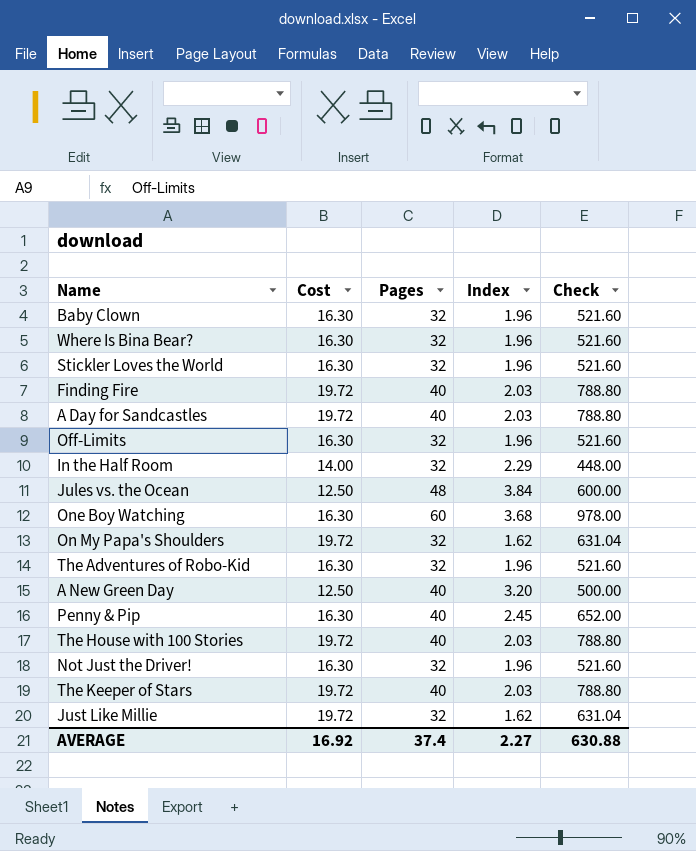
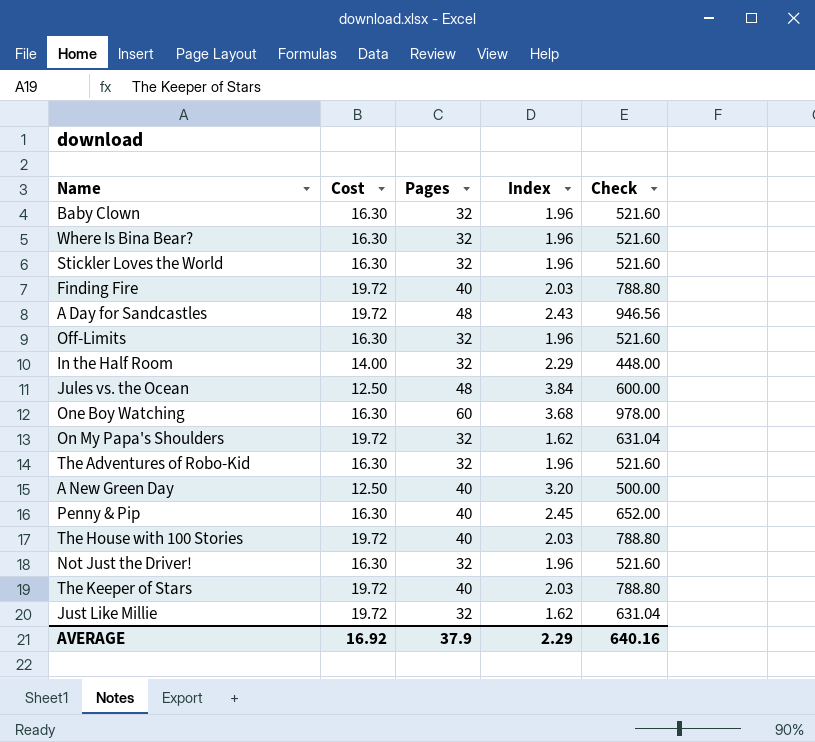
A Day for Sandcastles | Pages: 40 -> 48
A Day for Sandcastles | Index: 2.03 -> 2.43
A Day for Sandcastles | Check: 788.80 -> 946.56
AVERAGE | Pages: 37.4 -> 37.9
AVERAGE | Index: 2.27 -> 2.29
AVERAGE | Check: 630.88 -> 640.16

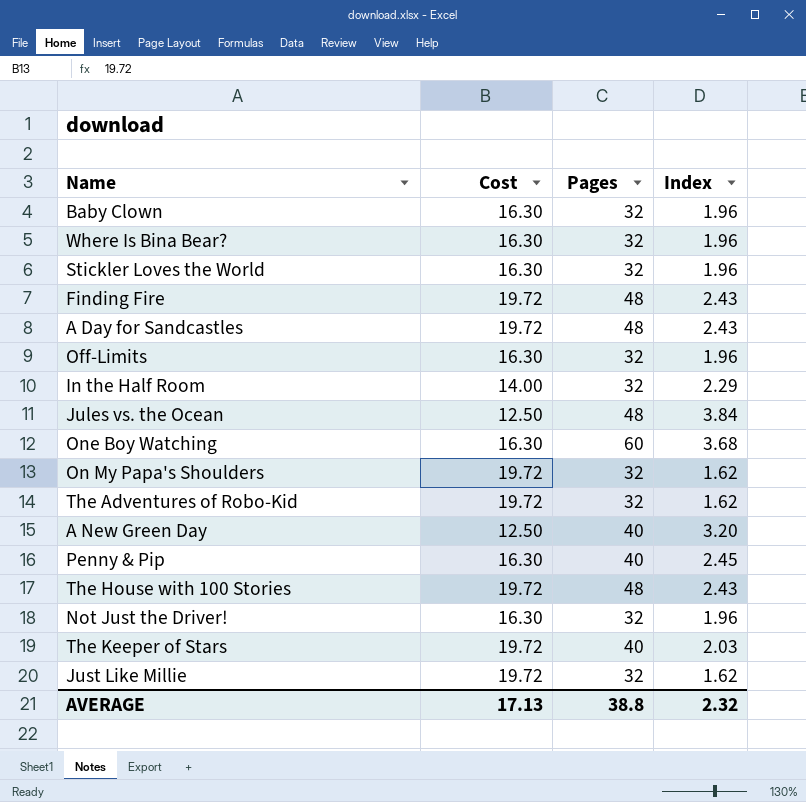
column Check | formula: [Cost] * [Pages] -> none
Finding Fire | Pages: 40 -> 48
Finding Fire | Index: 2.03 -> 2.43
The Adventures of Robo-Kid | Cost: 16.30 -> 19.72
The Adventures of Robo-Kid | Index: 1.96 -> 1.62
The House with 100 Stories | Pages: 40 -> 48
The House with 100 Stories | Index: 2.03 -> 2.43
AVERAGE | Cost: 16.92 -> 17.13
AVERAGE | Pages: 37.9 -> 38.8
AVERAGE | Index: 2.29 -> 2.32

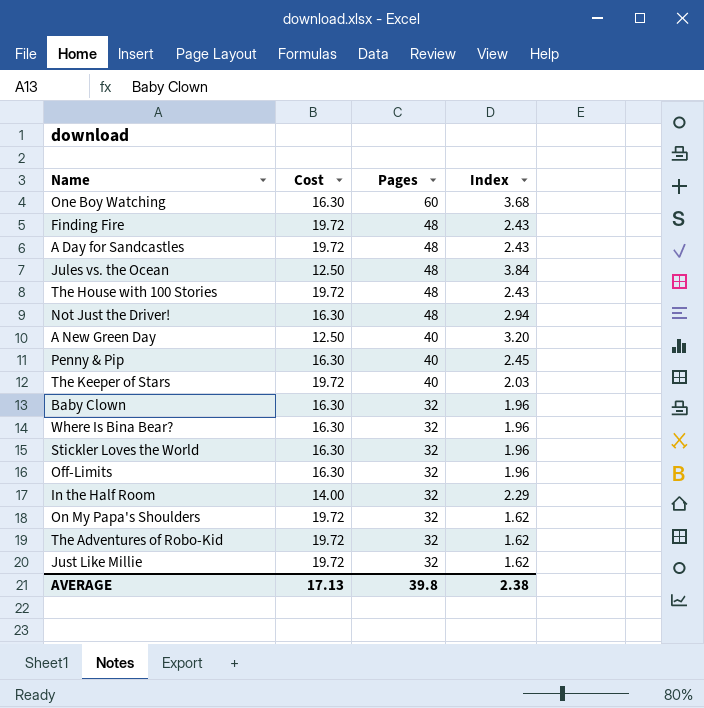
row order: none -> Pages descending
Not Just the Driver! | Pages: 32 -> 48
Not Just the Driver! | Index: 1.96 -> 2.94
AVERAGE | Pages: 38.8 -> 39.8
AVERAGE | Index: 2.32 -> 2.38

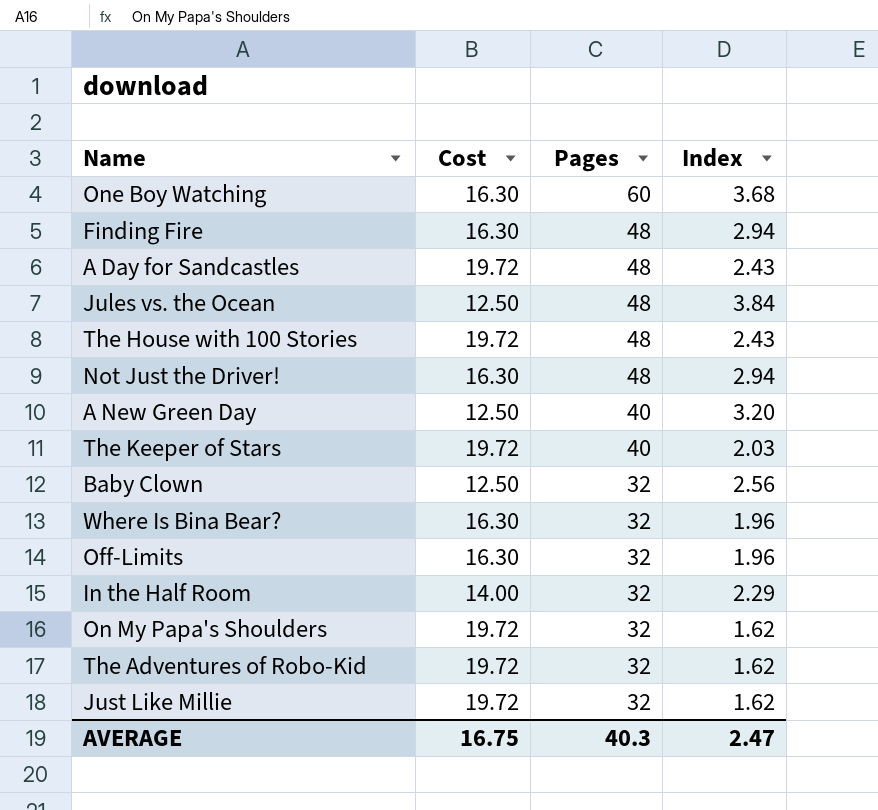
row Penny & Pip: 16.30 | 40 | 2.45 -> none
row Stickler Loves the World: 16.30 | 32 | 1.96 -> none
Finding Fire | Cost: 19.72 -> 16.30
Finding Fire | Index: 2.43 -> 2.94
Baby Clown | Cost: 16.30 -> 12.50
Baby Clown | Index: 1.96 -> 2.56
AVERAGE | Cost: 17.13 -> 16.75
AVERAGE | Pages: 39.8 -> 40.3
AVERAGE | Index: 2.38 -> 2.47

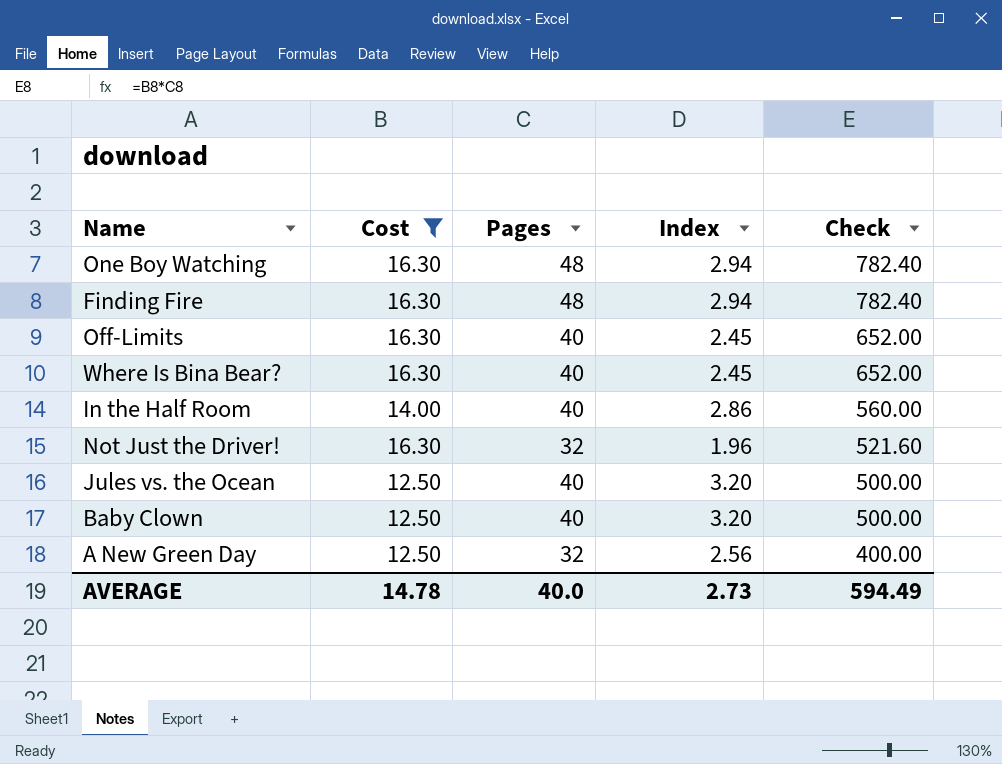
filter: none -> Cost != 19.72
row order: Pages descending -> Check descending
column Check | formula: none -> [Cost] * [Pages]
One Boy Watching | Pages: 60 -> 48
One Boy Watching | Index: 3.68 -> 2.94
Off-Limits | Pages: 32 -> 40
Off-Limits | Index: 1.96 -> 2.45
Where Is Bina Bear? | Pages: 32 -> 40
Where Is Bina Bear? | Index: 1.96 -> 2.45
In the Half Room | Pages: 32 -> 40
In the Half Room | Index: 2.29 -> 2.86
Not Just the Driver! | Pages: 48 -> 32
Not Just the Driver! | Index: 2.94 -> 1.96
Jules vs. the Ocean | Pages: 48 -> 40
Jules vs. the Ocean | Index: 3.84 -> 3.20
Baby Clown | Pages: 32 -> 40
Baby Clown | Index: 2.56 -> 3.20
A New Green Day | Pages: 40 -> 32
A New Green Day | Index: 3.20 -> 2.56
AVERAGE | Cost: 16.75 -> 14.78
AVERAGE | Pages: 40.3 -> 40.0
AVERAGE | Index: 2.47 -> 2.73

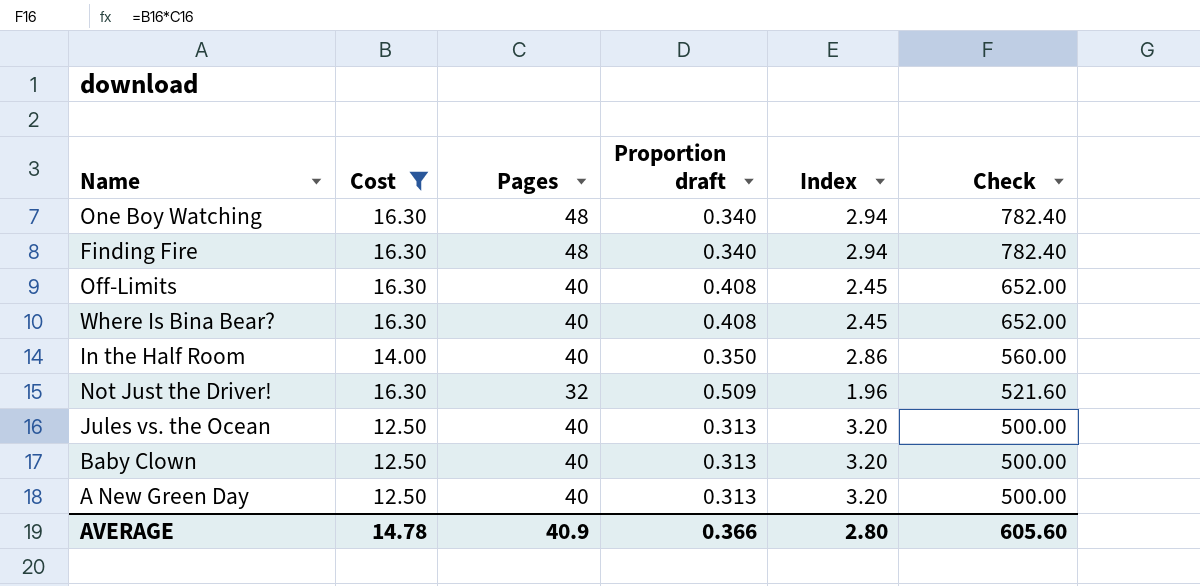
column Proportion draft | formula: none -> [Cost] / [Pages]
A New Green Day | Pages: 32 -> 40
A New Green Day | Index: 2.56 -> 3.20
A New Green Day | Check: 400.00 -> 500.00
AVERAGE | Pages: 40.0 -> 40.9
AVERAGE | Index: 2.73 -> 2.80
AVERAGE | Check: 594.49 -> 605.60

